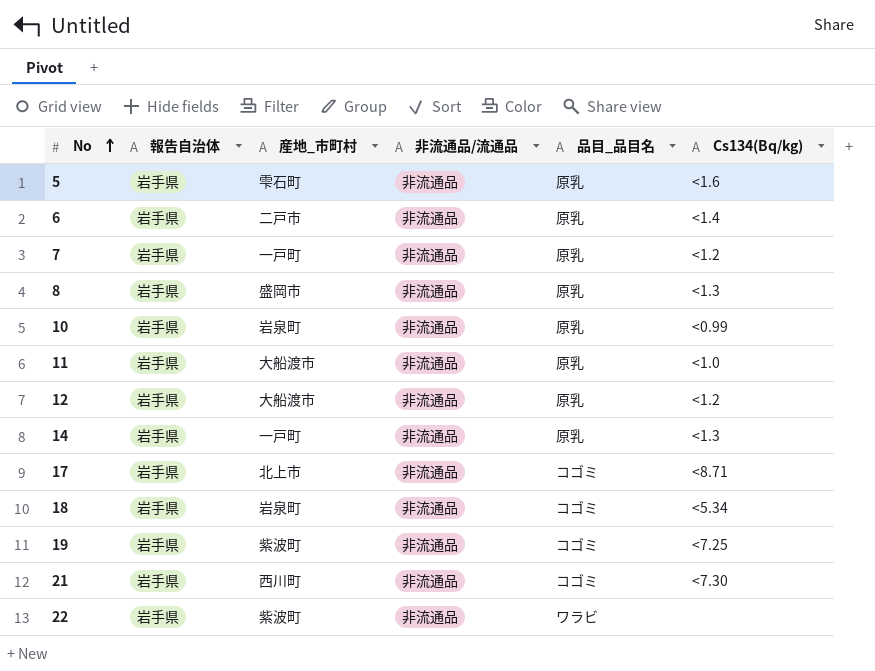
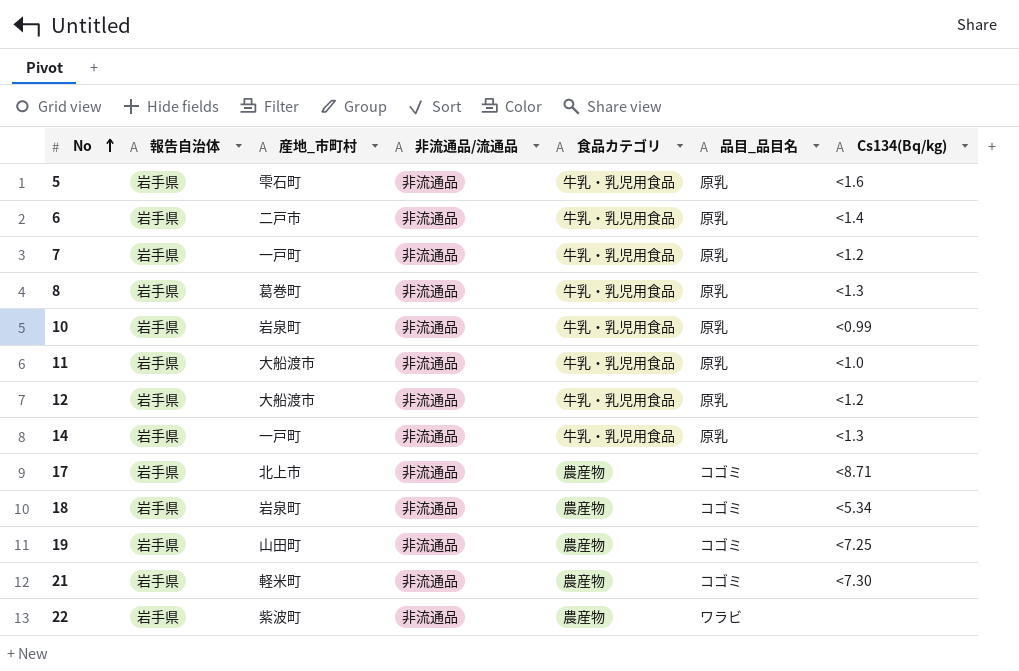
column 食品カテゴリ | position: none -> 5
8 | 産地_市町村: 盛岡市 -> 葛巻町
19 | 産地_市町村: 紫波町 -> 山田町
21 | 産地_市町村: 西川町 -> 軽米町

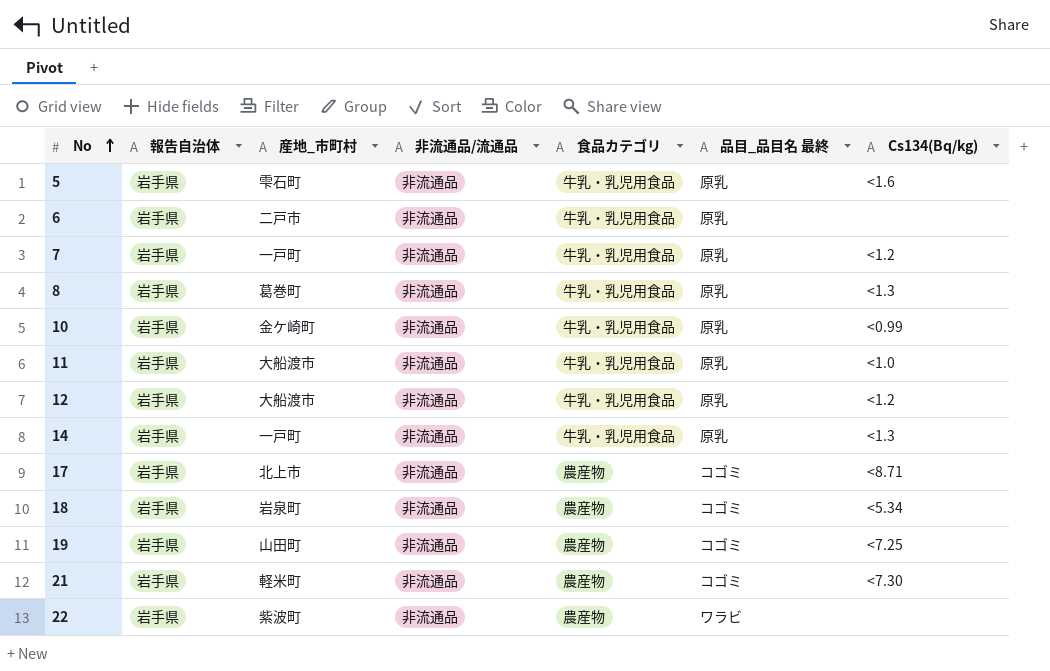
column name: 品目_品目名 -> 品目_品目名 最終
6 | Cs134(Bq/kg): <1.4 -> none
10 | 産地_市町村: 岩泉町 -> 金ケ崎町

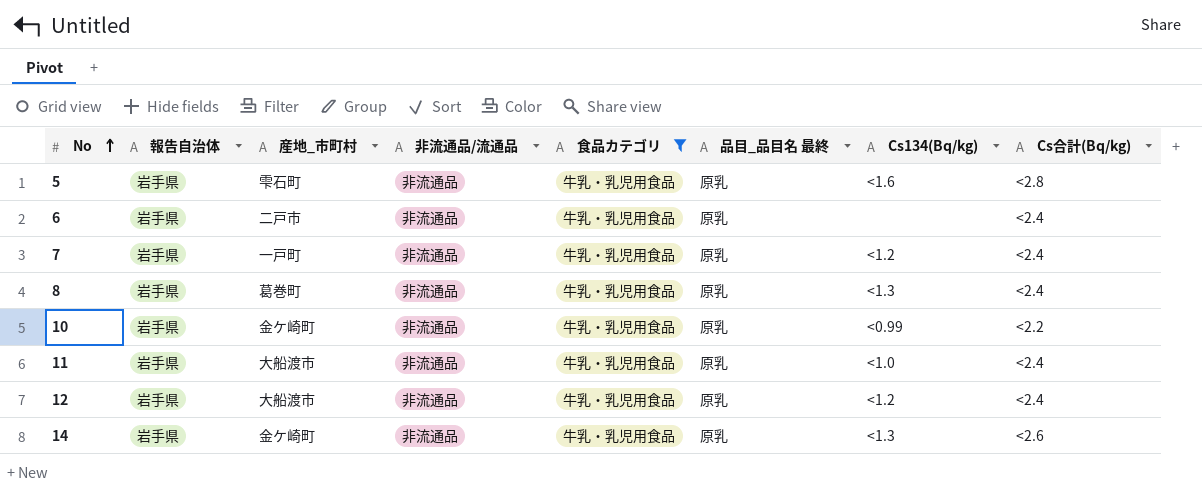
filter: none -> 食品カテゴリ = 牛乳・乳児用食品
column Cs合計(Bq/kg) | position: none -> 8
14 | 産地_市町村: 一戸町 -> 金ケ崎町

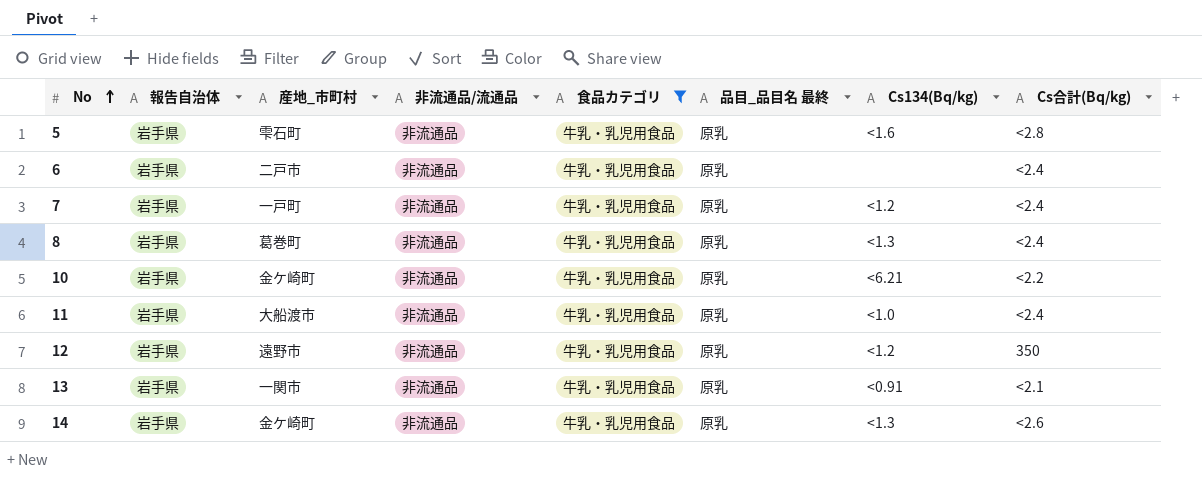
10 | Cs134(Bq/kg): <0.99 -> <6.21
12 | 産地_市町村: 大船渡市 -> 遠野市
12 | Cs合計(Bq/kg): <2.4 -> 350
row 13: none -> 岩手県 | 一関市 | 非流通品 | 牛乳・乳児用食品 | 原乳 | <0.91 | <2.1

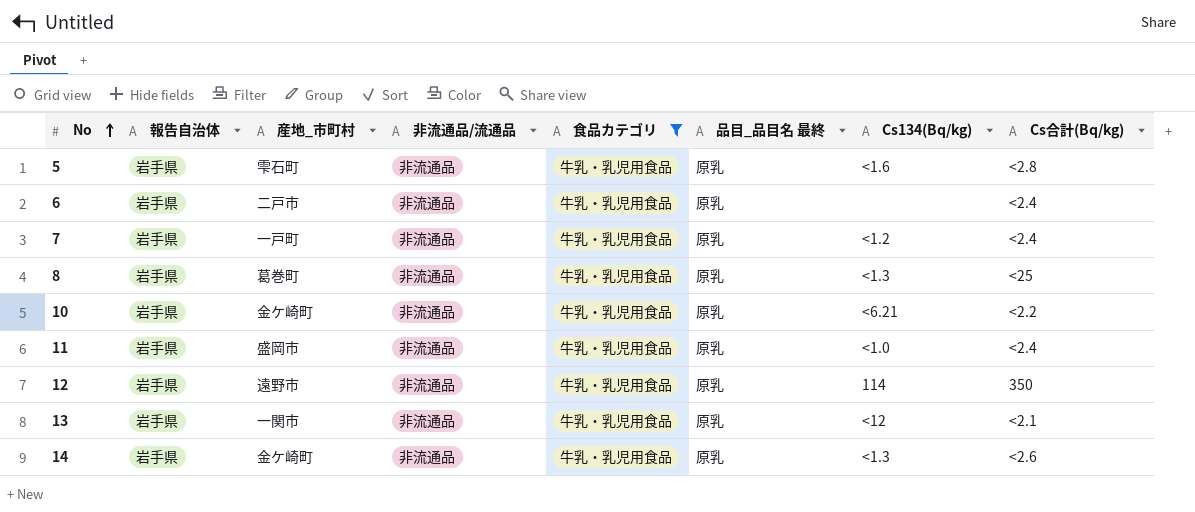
8 | Cs合計(Bq/kg): <2.4 -> <25
11 | 産地_市町村: 大船渡市 -> 盛岡市
12 | Cs134(Bq/kg): <1.2 -> 114
13 | Cs134(Bq/kg): <0.91 -> <12

